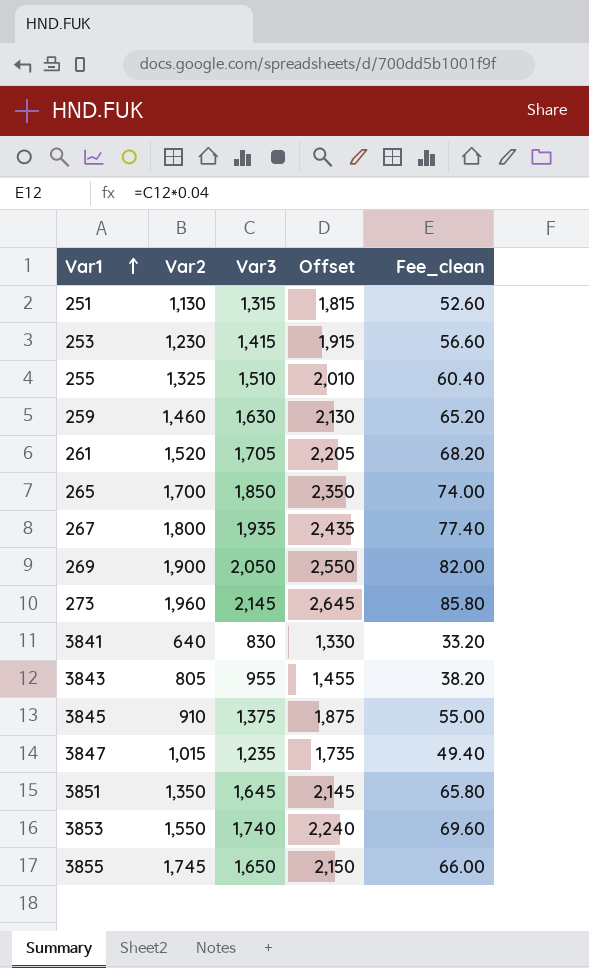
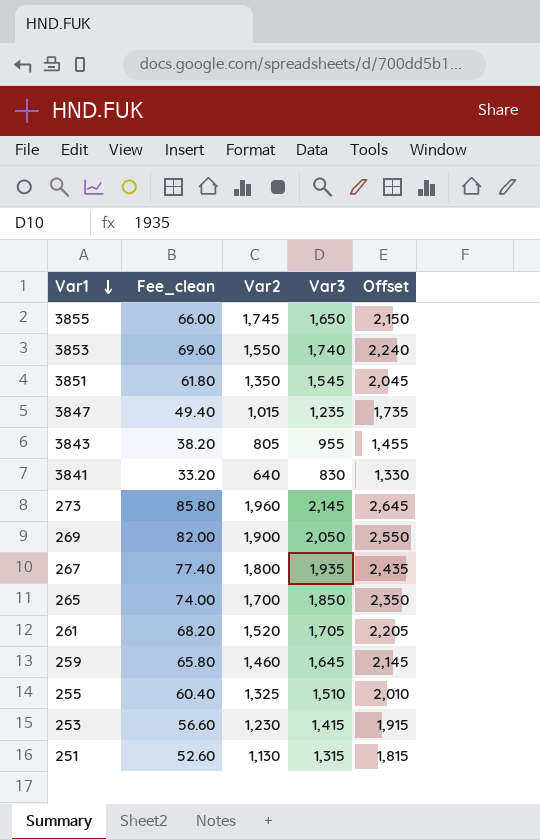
row order: Var1 ascending -> Var1 descending
column Fee_clean | position: 5 -> 2
row 3845: 910 | 1,375 | 1,875 | 55.00 -> none
3851 | Fee_clean: 65.80 -> 61.80
3851 | Var3: 1,645 -> 1,545
3851 | Offset: 2,145 -> 2,045
259 | Fee_clean: 65.20 -> 65.80
259 | Var3: 1,630 -> 1,645
259 | Offset: 2,130 -> 2,145

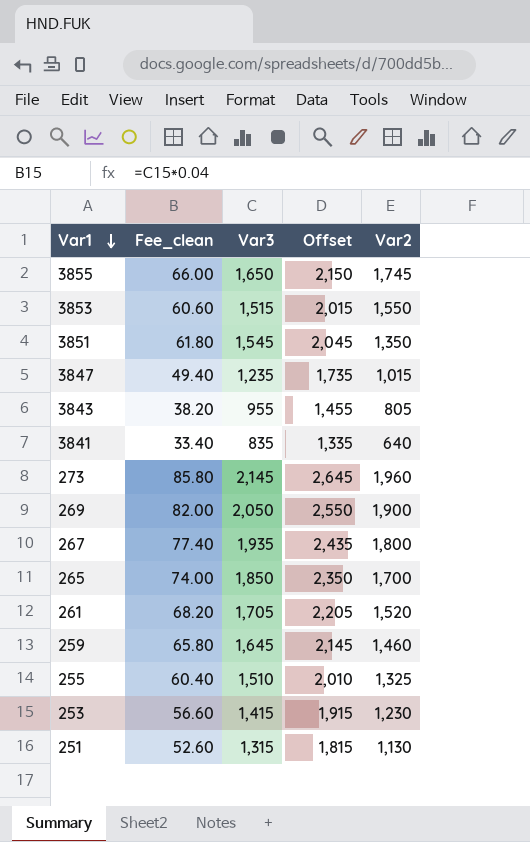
column Var2 | position: 3 -> 5
3853 | Fee_clean: 69.60 -> 60.60
3853 | Var3: 1,740 -> 1,515
3853 | Offset: 2,240 -> 2,015
3841 | Fee_clean: 33.20 -> 33.40
3841 | Var3: 830 -> 835
3841 | Offset: 1,330 -> 1,335

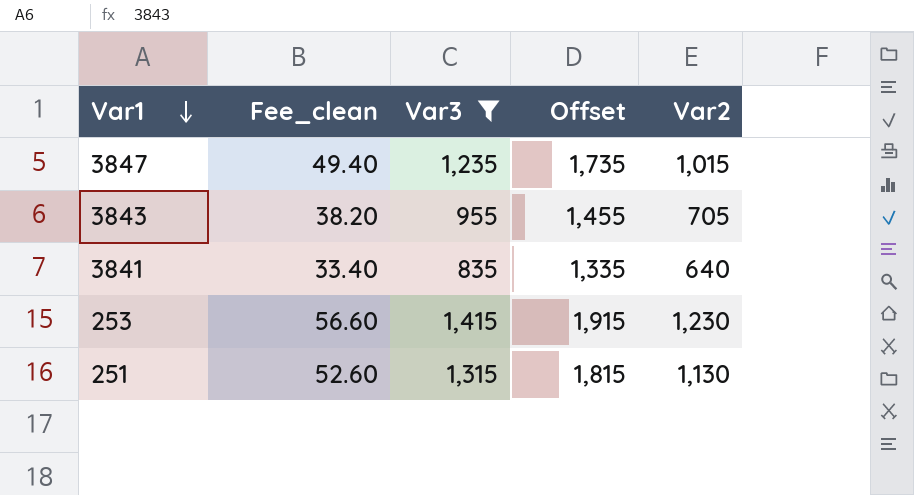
filter: none -> Var3 <= 1,415
3843 | Var2: 805 -> 705

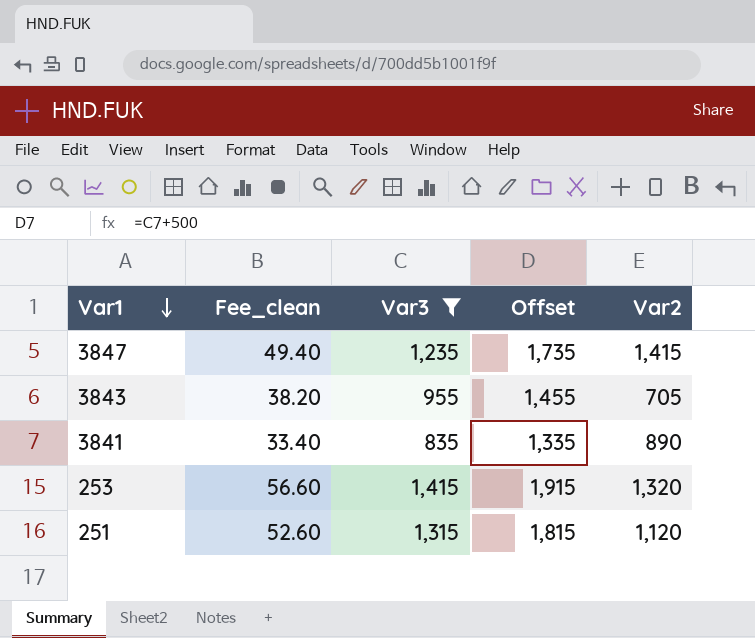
3847 | Var2: 1,015 -> 1,415
3841 | Var2: 640 -> 890
253 | Var2: 1,230 -> 1,320
251 | Var2: 1,130 -> 1,120

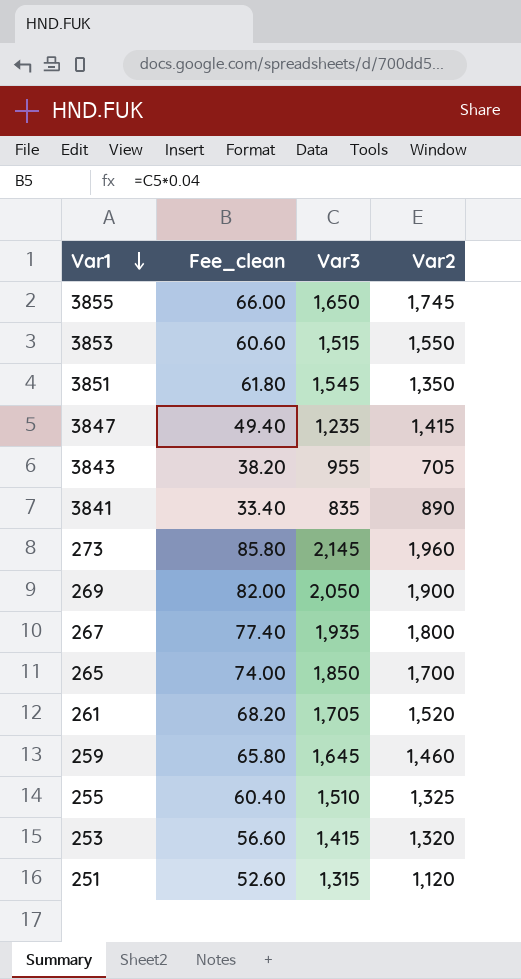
filter: Var3 <= 1,415 -> none
column Offset | formula: [Var3] + 500 -> none

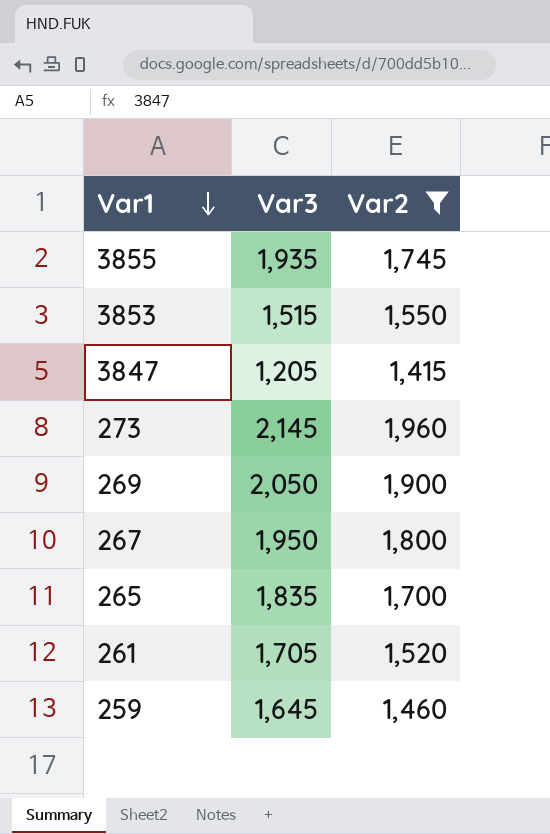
filter: none -> Var2 >= 1,415
column Fee_clean | formula: [Var3] * 0.04 -> none
3855 | Var3: 1,650 -> 1,935
3847 | Var3: 1,235 -> 1,205
267 | Var3: 1,935 -> 1,950
265 | Var3: 1,850 -> 1,835

